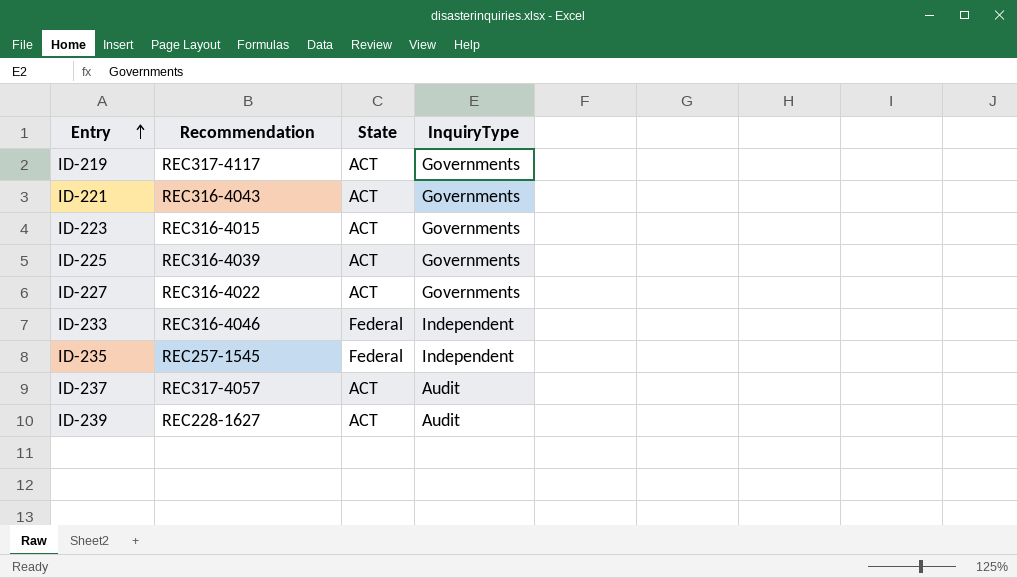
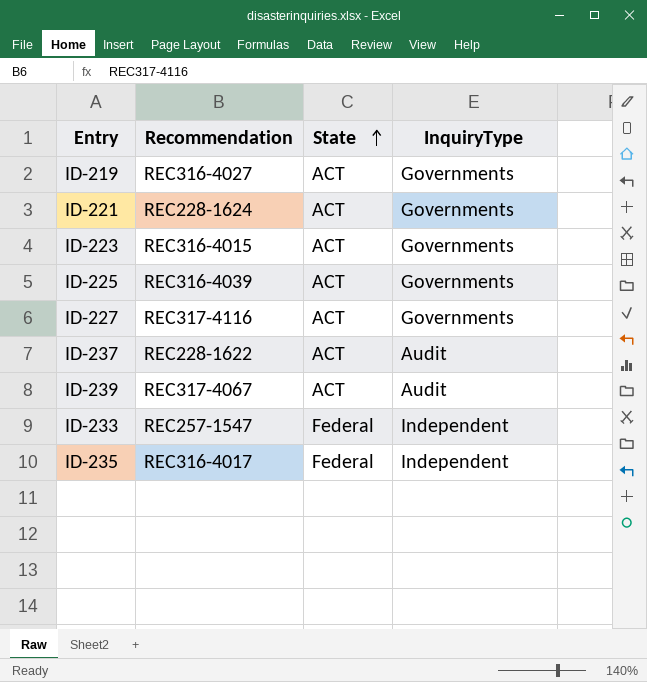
row order: Entry ascending -> State ascending
ID-219 | Recommendation: REC317-4117 -> REC316-4027
ID-221 | Recommendation: REC316-4043 -> REC228-1624
ID-227 | Recommendation: REC316-4022 -> REC317-4116
ID-237 | Recommendation: REC317-4057 -> REC228-1622
ID-239 | Recommendation: REC228-1627 -> REC317-4067
ID-233 | Recommendation: REC316-4046 -> REC257-1547
ID-235 | Recommendation: REC257-1545 -> REC316-4017

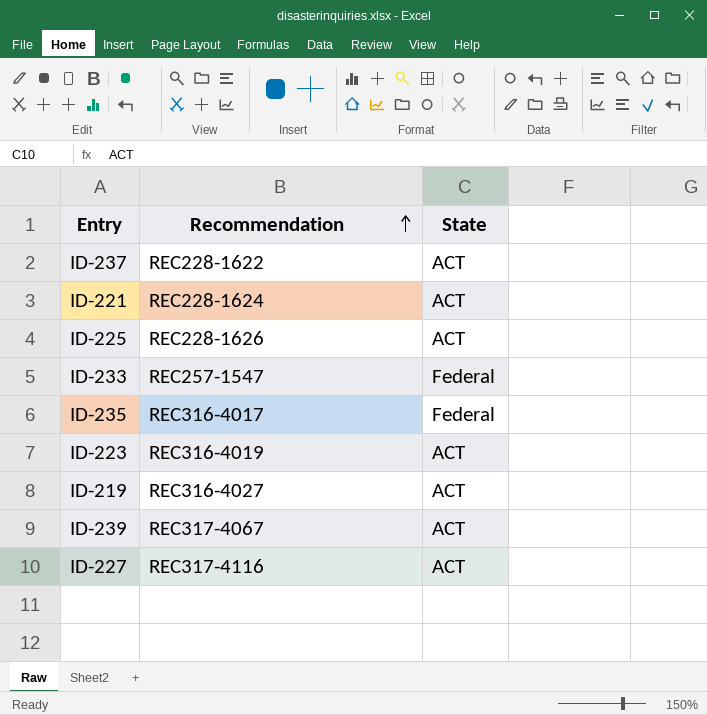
row order: State ascending -> Recommendation ascending
column InquiryType | position: 4 -> none
ID-225 | Recommendation: REC316-4039 -> REC228-1626
ID-223 | Recommendation: REC316-4015 -> REC316-4019

